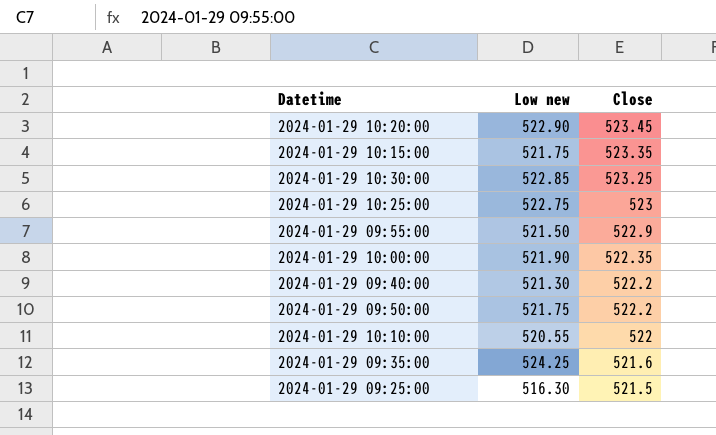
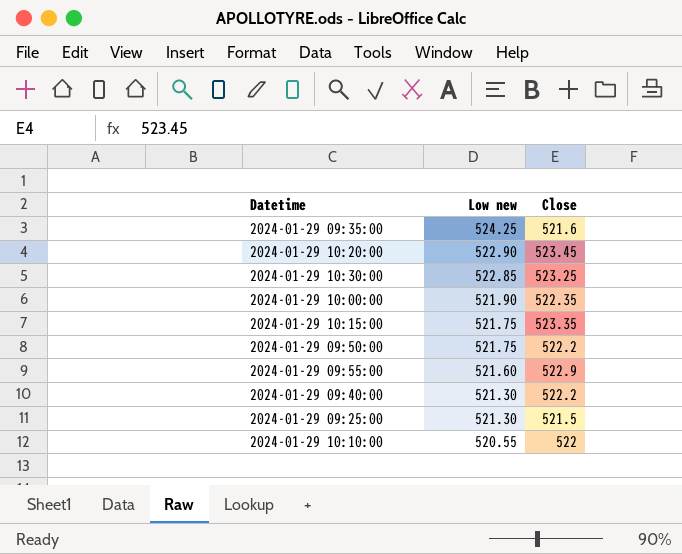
row order: Close descending -> Low new descending
row 2024-01-29 10:25:00: 522.75 | 523 -> none
2024-01-29 09:55:00 | Low new: 521.50 -> 521.60
2024-01-29 09:25:00 | Low new: 516.30 -> 521.30

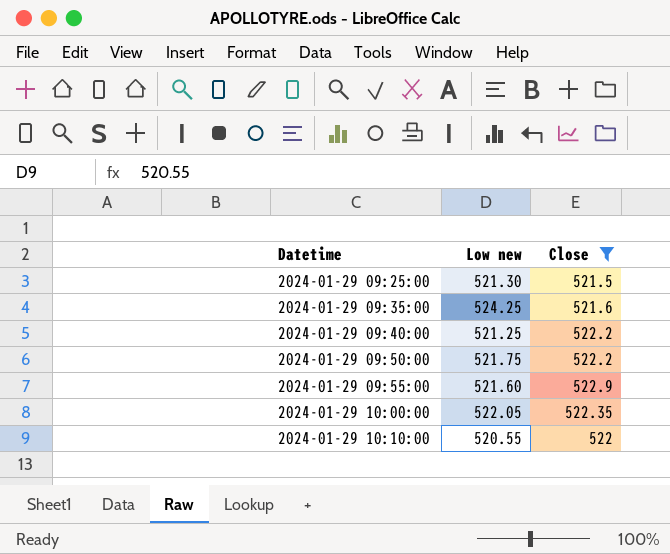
filter: none -> Close <= 522.9
row order: Low new descending -> Datetime ascending
2024-01-29 09:40:00 | Low new: 521.30 -> 521.25
2024-01-29 10:00:00 | Low new: 521.90 -> 522.05

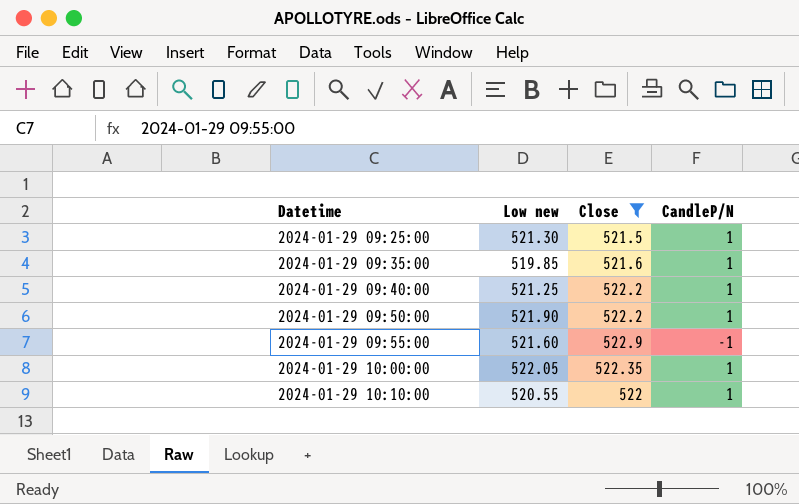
column CandleP/N | position: none -> 4
2024-01-29 09:35:00 | Low new: 524.25 -> 519.85
2024-01-29 09:50:00 | Low new: 521.75 -> 521.90

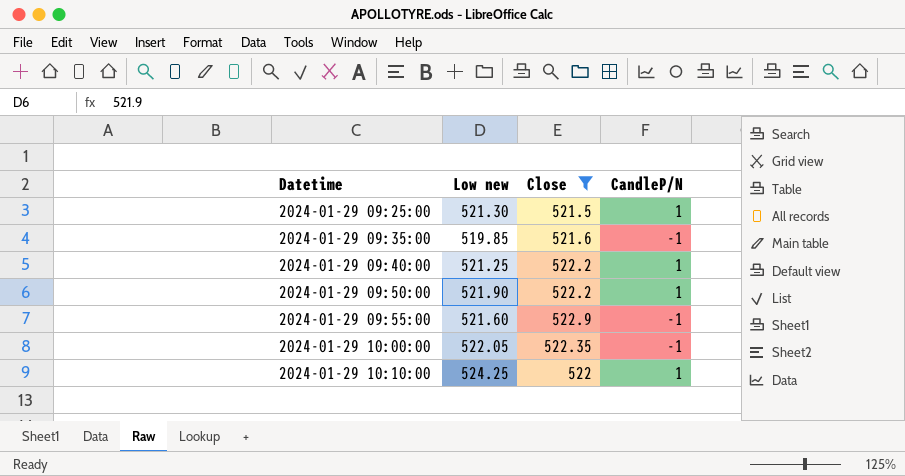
2024-01-29 09:35:00 | CandleP/N: 1 -> -1
2024-01-29 10:00:00 | CandleP/N: 1 -> -1
2024-01-29 10:10:00 | Low new: 520.55 -> 524.25

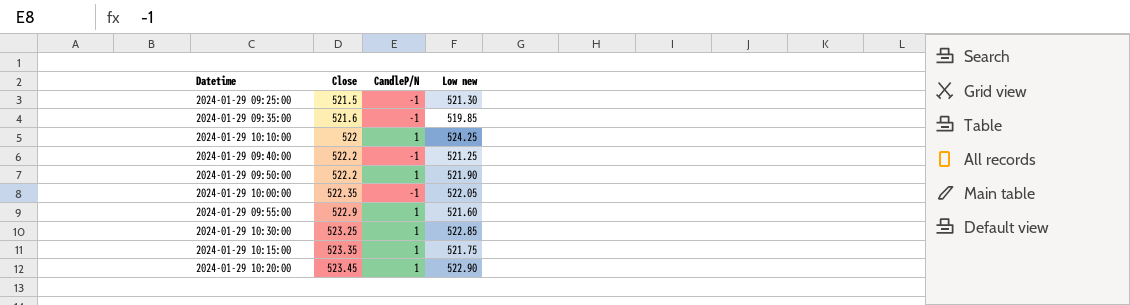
filter: Close <= 522.9 -> none
row order: Datetime ascending -> Close ascending
column Low new | position: 2 -> 4
2024-01-29 09:25:00 | CandleP/N: 1 -> -1
2024-01-29 09:40:00 | CandleP/N: 1 -> -1
2024-01-29 09:55:00 | CandleP/N: -1 -> 1

